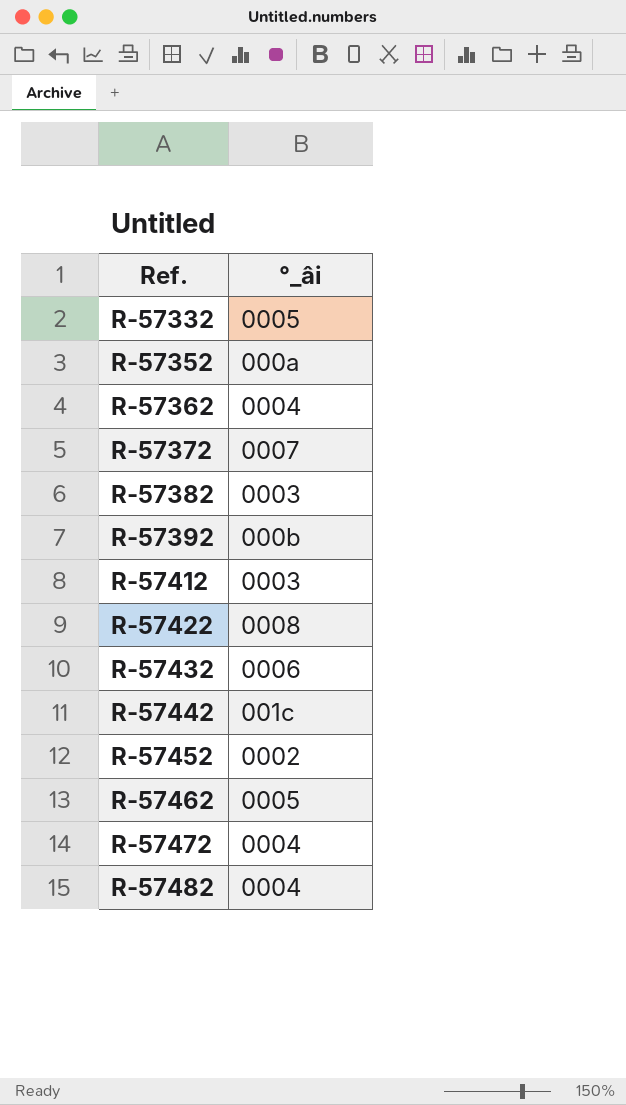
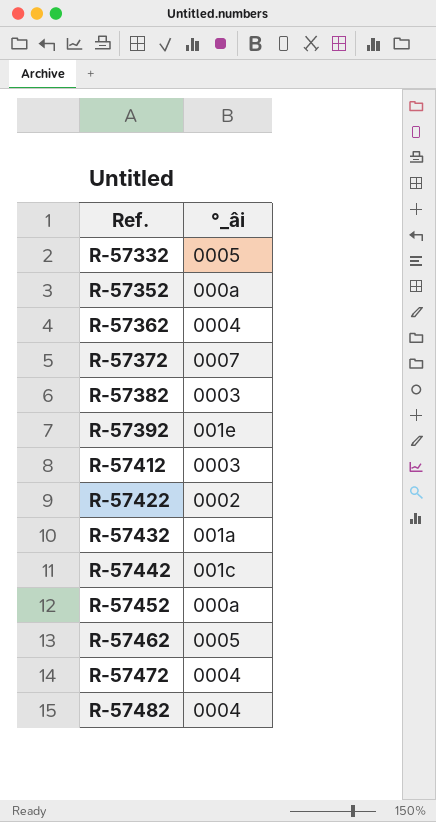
R-57392 | °_âi: 000b -> 001e
R-57422 | °_âi: 0008 -> 0002
R-57432 | °_âi: 0006 -> 001a
R-57452 | °_âi: 0002 -> 000a

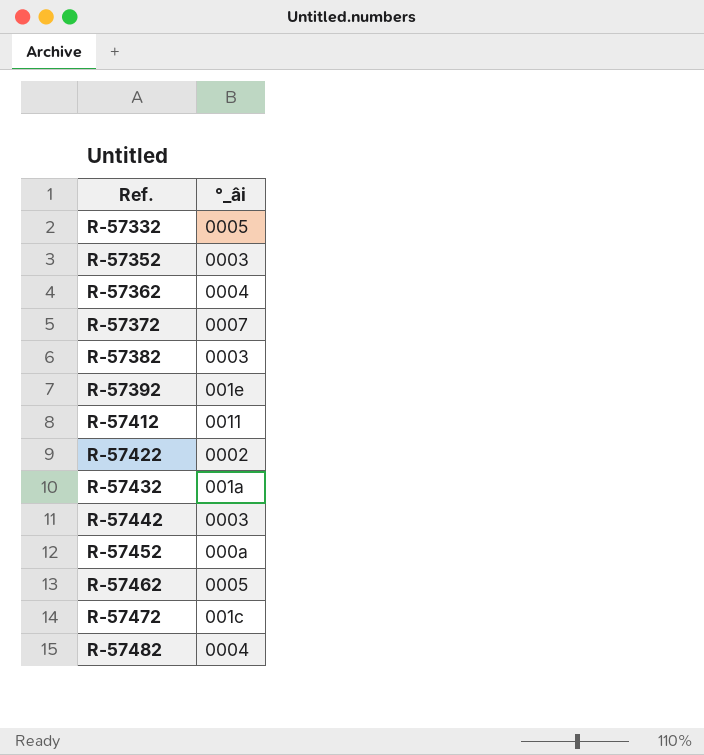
R-57352 | °_âi: 000a -> 0003
R-57412 | °_âi: 0003 -> 0011
R-57442 | °_âi: 001c -> 0003
R-57472 | °_âi: 0004 -> 001c

